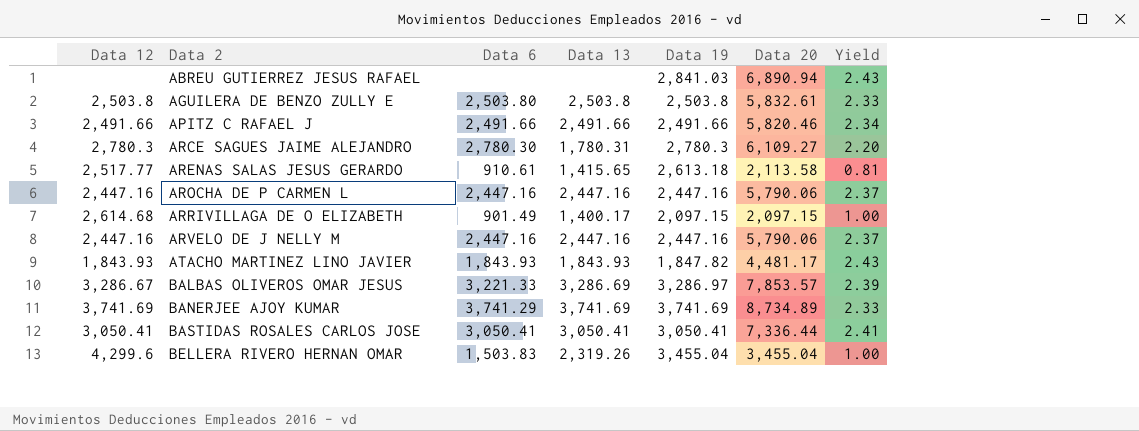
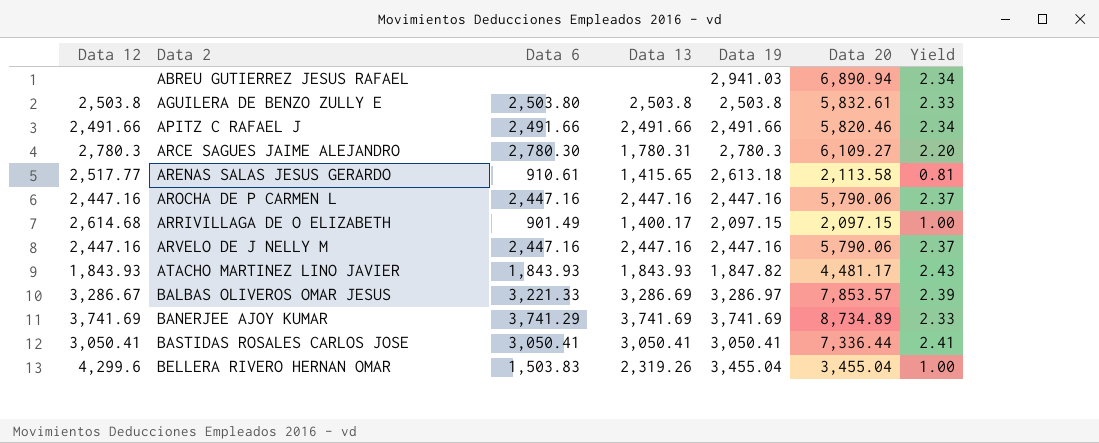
ABREU GUTIERREZ JESUS RAFAEL | Data 19: 2,841.03 -> 2,941.03
ABREU GUTIERREZ JESUS RAFAEL | Yield: 2.43 -> 2.34

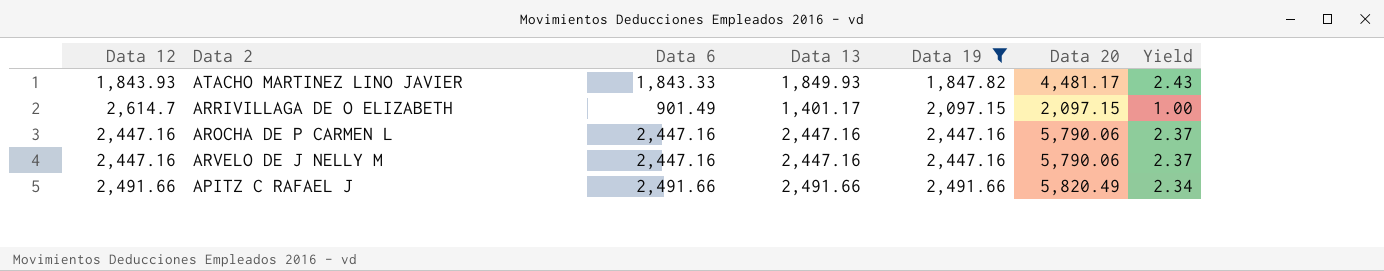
filter: none -> Data 19 <= 2,491.66
row order: Data 2 ascending -> Data 19 ascending
ATACHO MARTINEZ LINO JAVIER | Data 6: 1,843.93 -> 1,843.33
ATACHO MARTINEZ LINO JAVIER | Data 13: 1,843.93 -> 1,849.93
ARRIVILLAGA DE O ELIZABETH | Data 12: 2,614.68 -> 2,614.7
ARRIVILLAGA DE O ELIZABETH | Data 13: 1,400.17 -> 1,401.17
APITZ C RAFAEL J | Data 20: 5,820.46 -> 5,820.49

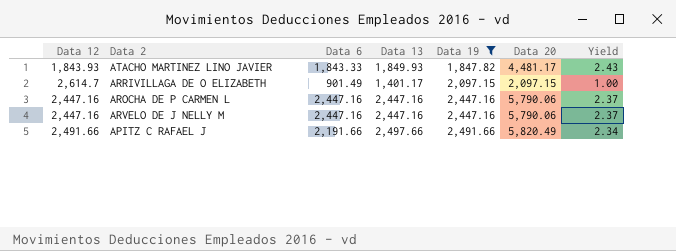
APITZ C RAFAEL J | Data 6: 2,491.66 -> 2,191.66
APITZ C RAFAEL J | Data 13: 2,491.66 -> 2,497.66

